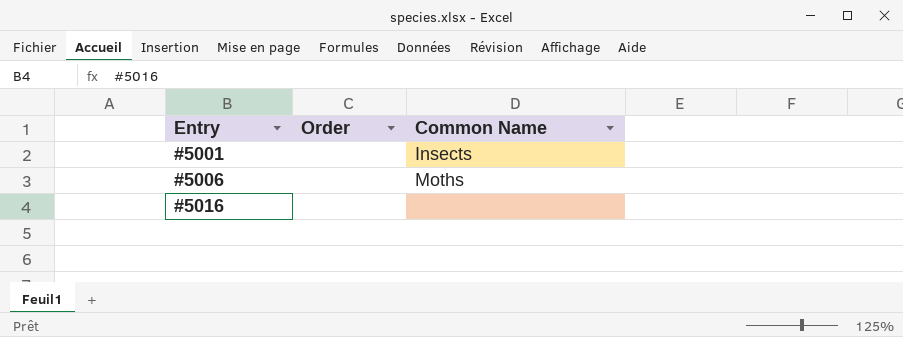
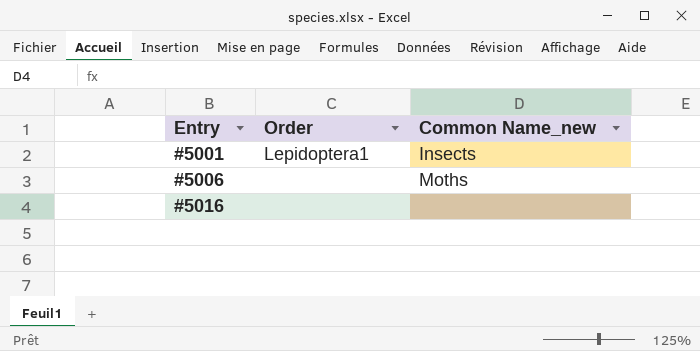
column name: Common Name -> Common Name_new
#5001 | Order: none -> Lepidoptera1

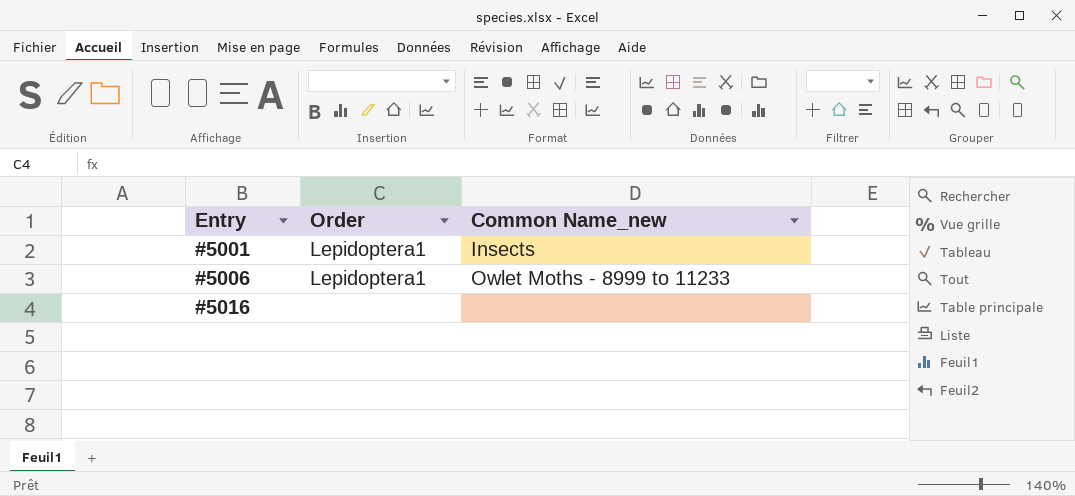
#5006 | Order: none -> Lepidoptera1
#5006 | Common Name_new: Moths -> Owlet Moths - 8999 to 11233

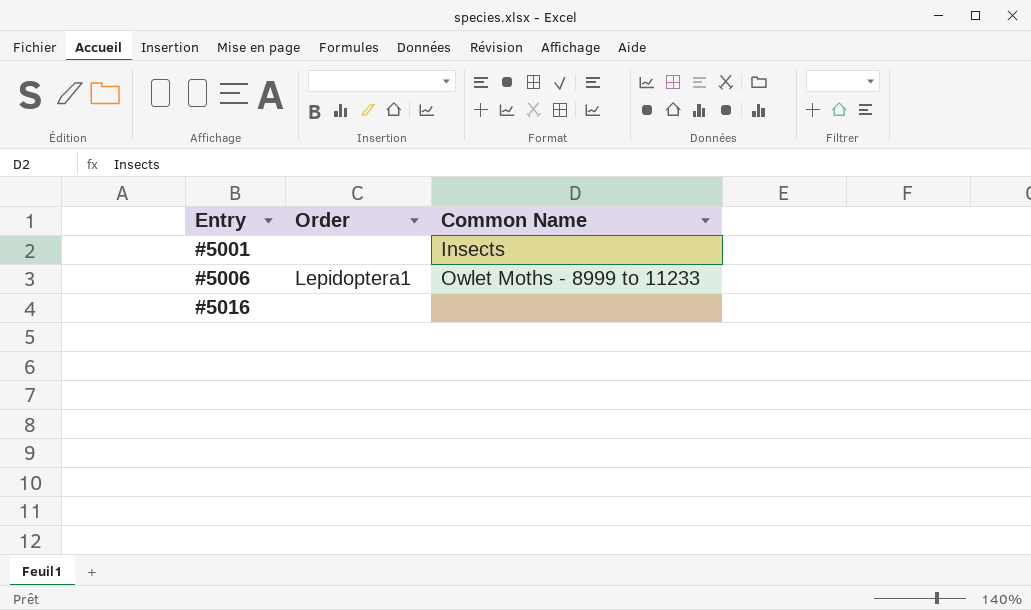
column name: Common Name_new -> Common Name
#5001 | Order: Lepidoptera1 -> none

